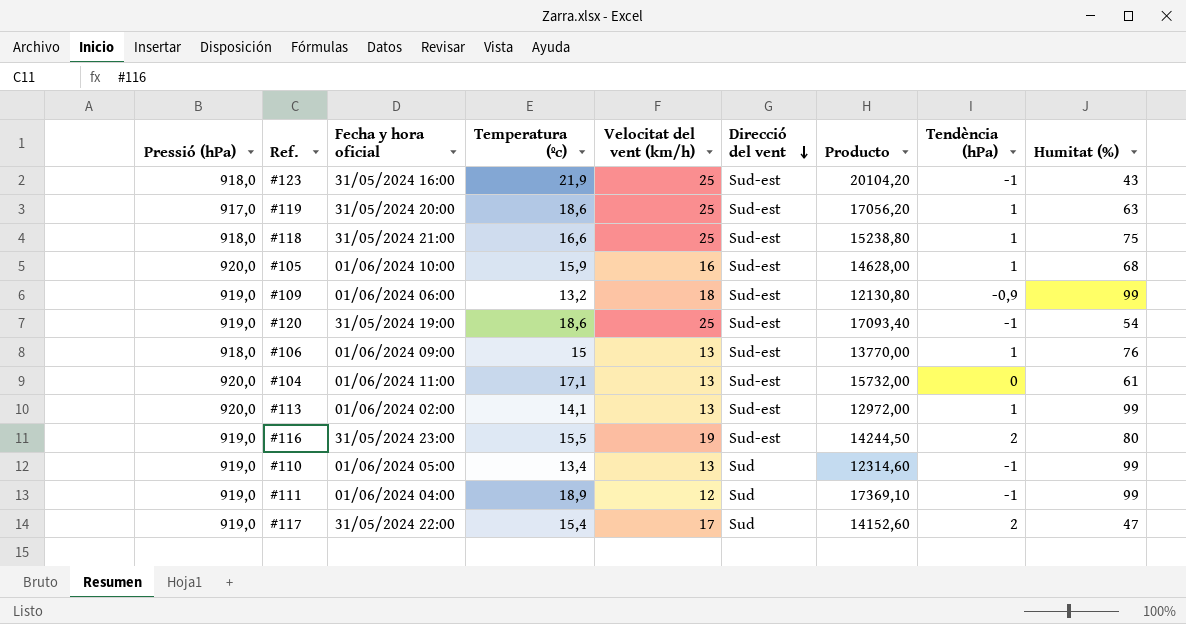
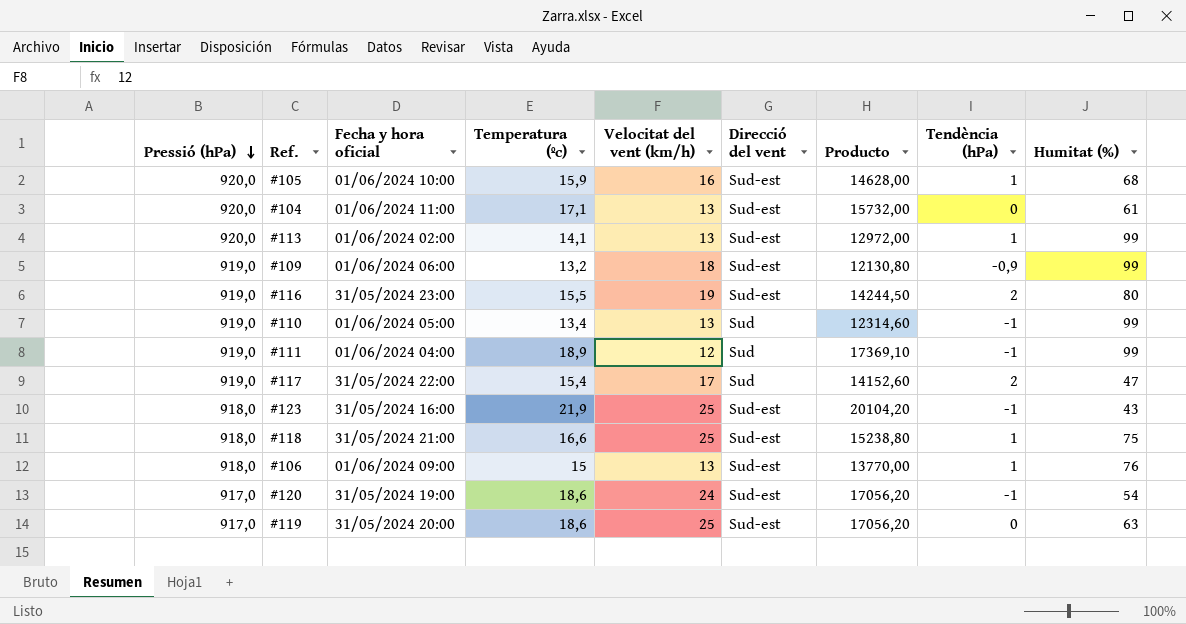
row order: Direcció del vent descending -> Pressió (hPa) descending
#120 | Pressió (hPa): 919,0 -> 917,0
#120 | Velocitat del vent (km/h): 25 -> 24
#120 | Producto: 17093,40 -> 17056,20
#119 | Tendència (hPa): 1 -> 0

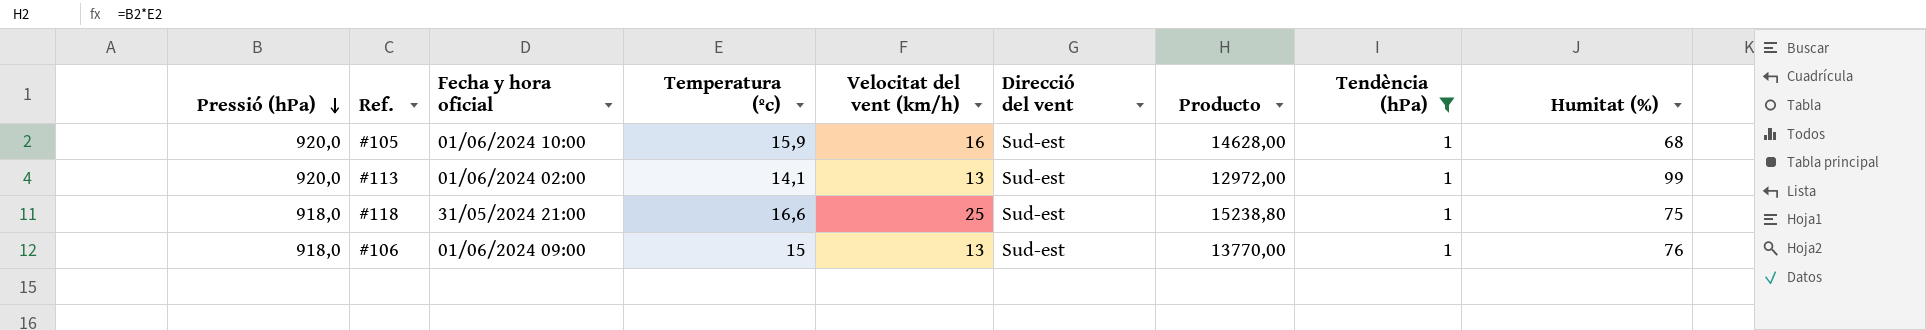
filter: none -> Tendència (hPa) = 1

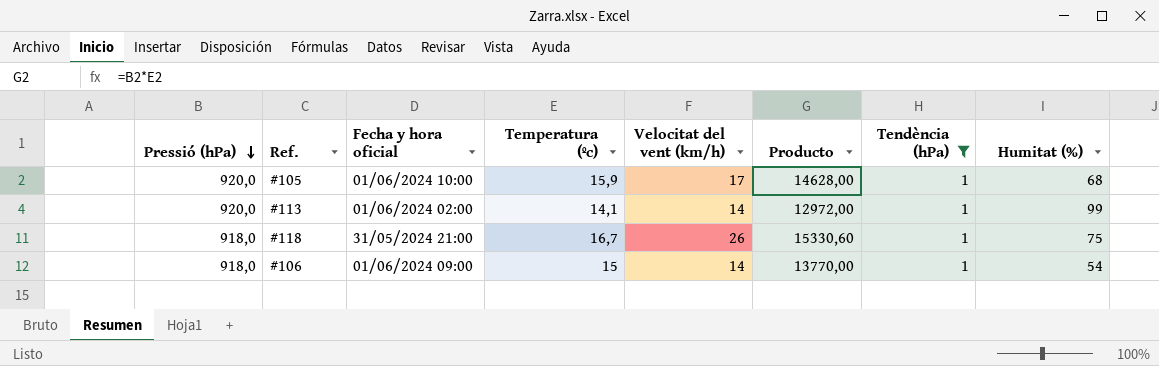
column Direcció del vent | position: 6 -> none
#105 | Velocitat del vent (km/h): 16 -> 17
#113 | Velocitat del vent (km/h): 13 -> 14
#118 | Temperatura (ºc): 16,6 -> 16,7
#118 | Velocitat del vent (km/h): 25 -> 26
#118 | Producto: 15238,80 -> 15330,60
#106 | Velocitat del vent (km/h): 13 -> 14
#106 | Humitat (%): 76 -> 54

